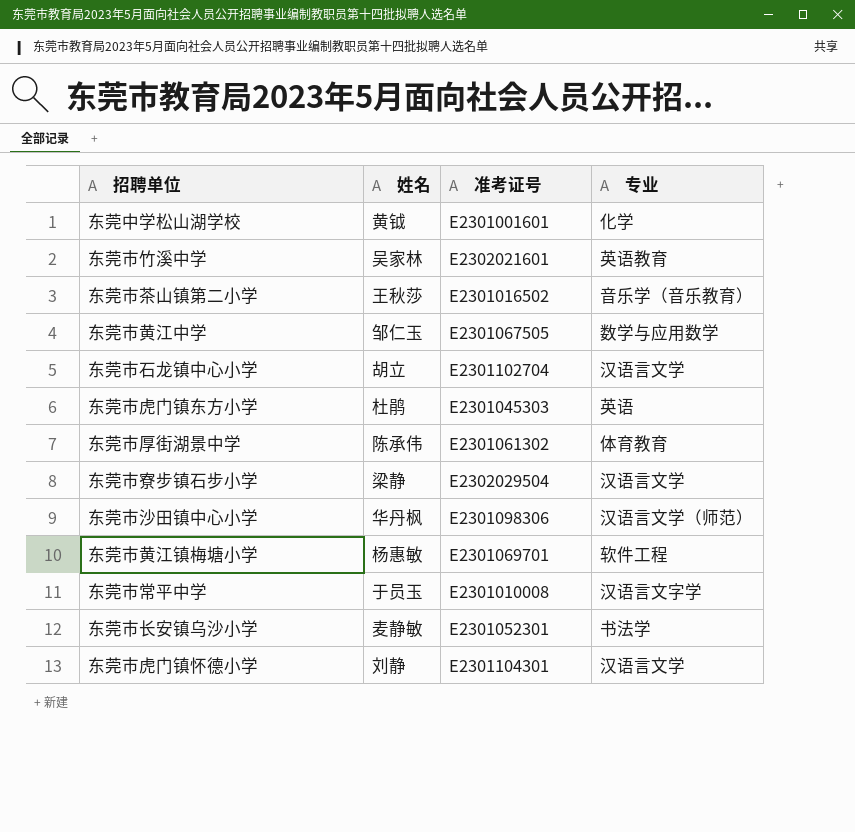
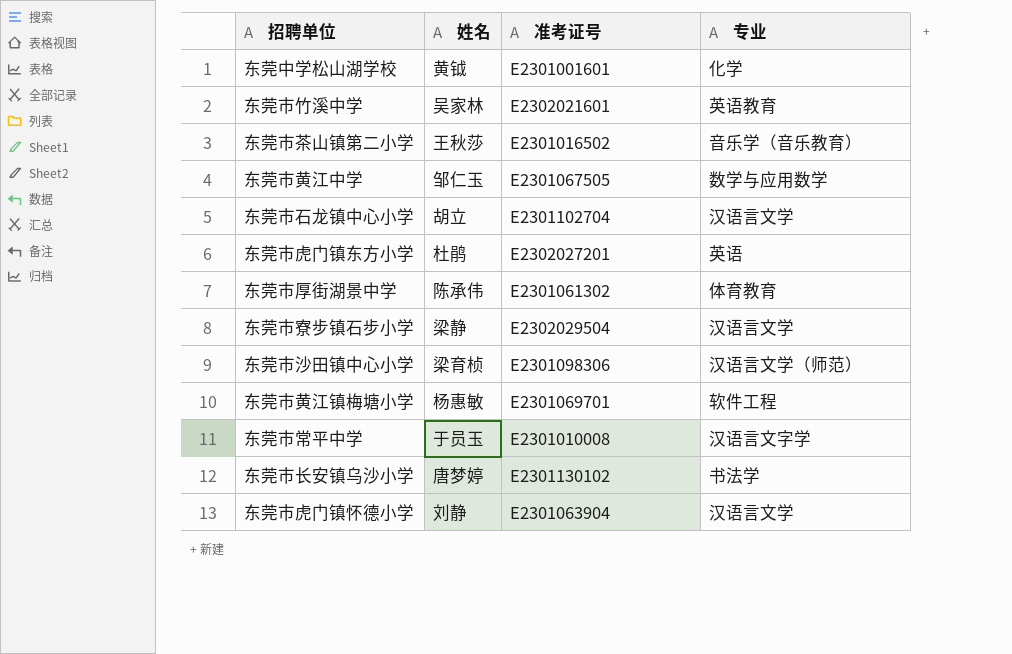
东莞市虎门镇东方小学 | 准考证号: E2301045303 -> E2302027201
东莞市沙田镇中心小学 | 姓名: 华丹枫 -> 梁育桢
东莞市长安镇乌沙小学 | 姓名: 麦静敏 -> 唐梦婷
东莞市长安镇乌沙小学 | 准考证号: E2301052301 -> E2301130102
东莞市虎门镇怀德小学 | 准考证号: E2301104301 -> E2301063904

